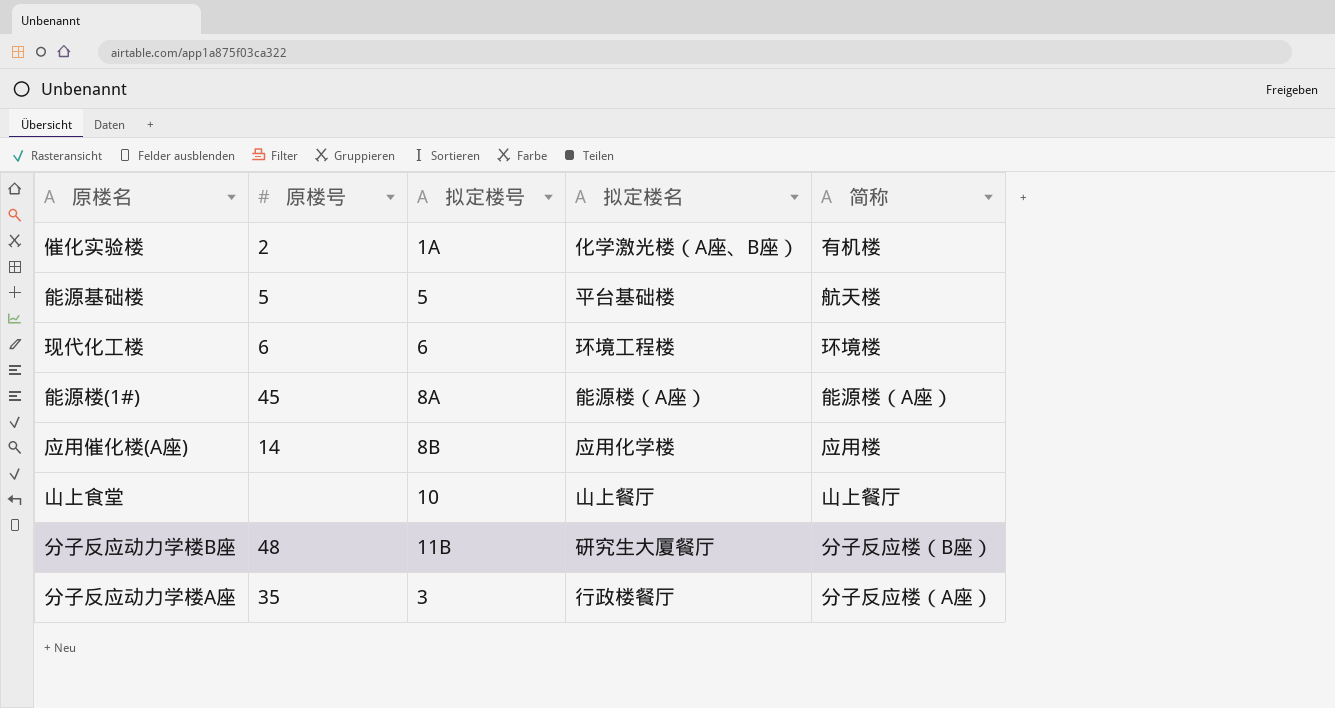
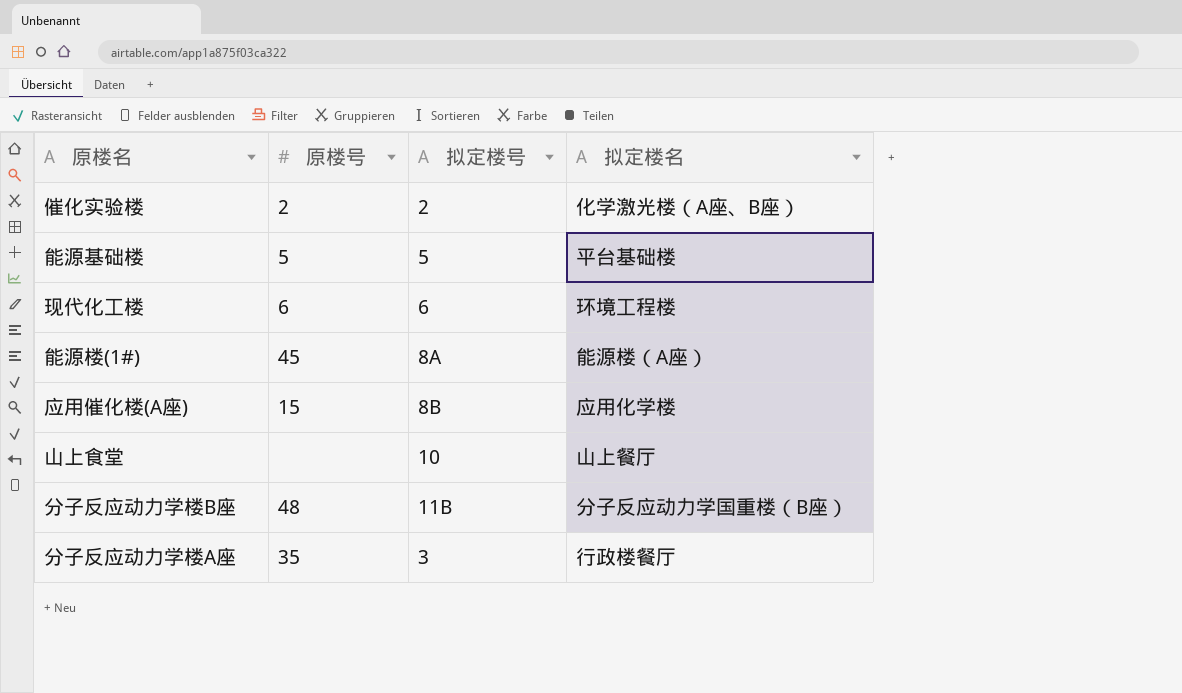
column 简称 | position: 5 -> none
催化实验楼 | 拟定楼号: 1A -> 2
应用催化楼(A座) | 原楼号: 14 -> 15
分子反应动力学楼B座 | 拟定楼名: 研究生大厦餐厅 -> 分子反应动力学国重楼（B座）

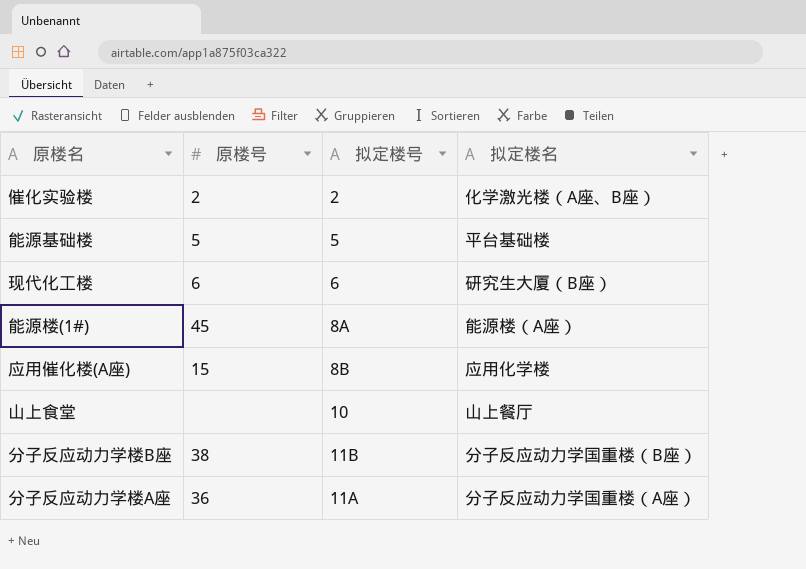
现代化工楼 | 拟定楼名: 环境工程楼 -> 研究生大厦（B座）
分子反应动力学楼B座 | 原楼号: 48 -> 38
分子反应动力学楼A座 | 原楼号: 35 -> 36
分子反应动力学楼A座 | 拟定楼号: 3 -> 11A
分子反应动力学楼A座 | 拟定楼名: 行政楼餐厅 -> 分子反应动力学国重楼（A座）

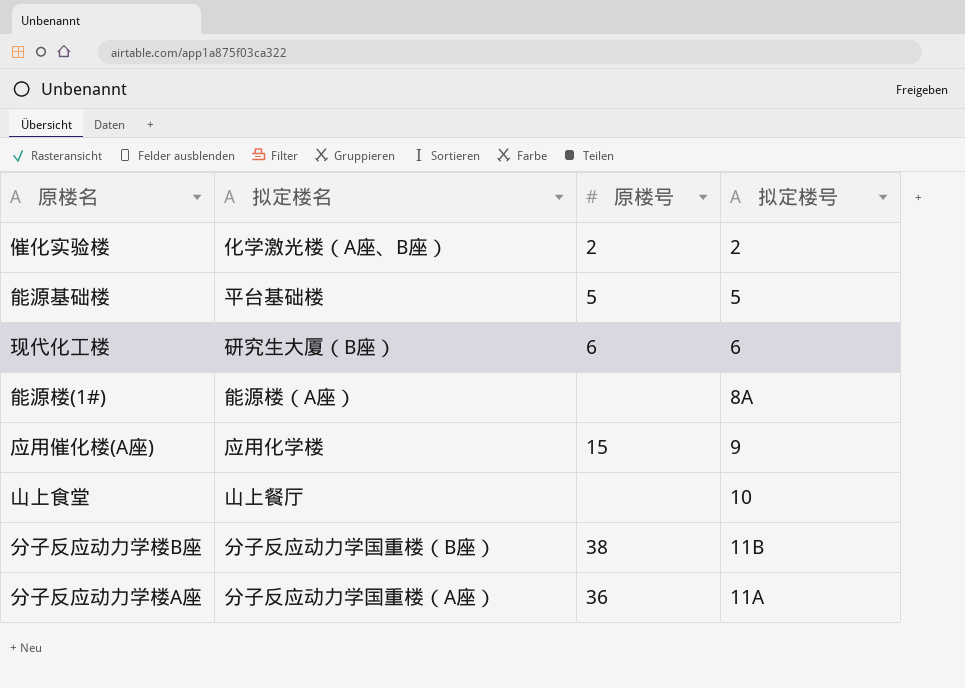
column 拟定楼名 | position: 4 -> 2
能源楼(1#) | 原楼号: 45 -> none
应用催化楼(A座) | 拟定楼号: 8B -> 9

